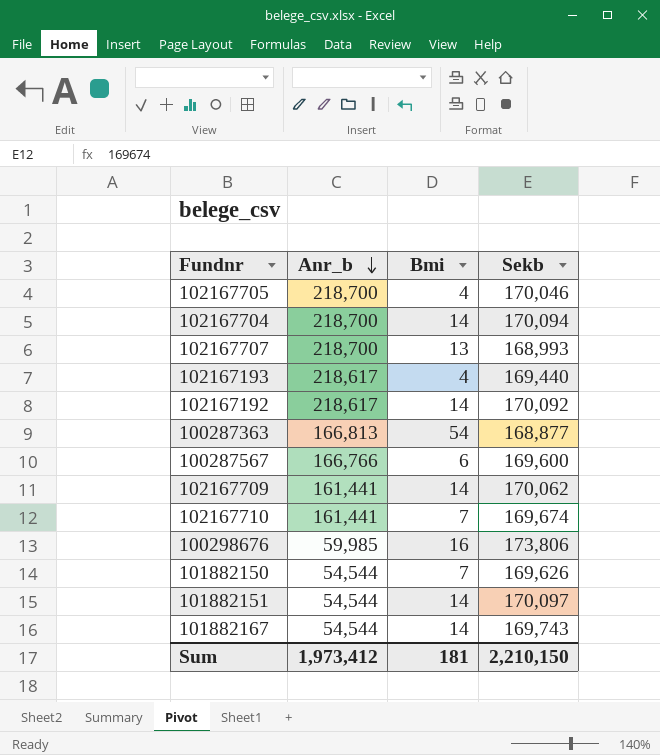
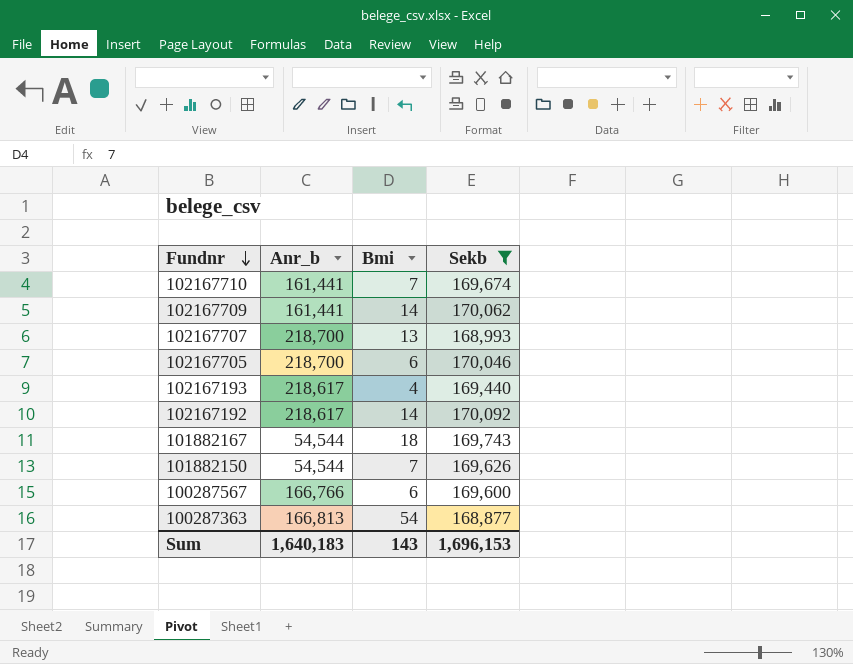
filter: none -> Sekb <= 170,092
row order: Anr_b descending -> Fundnr descending
102167705 | Bmi: 4 -> 6
101882167 | Bmi: 14 -> 18
Sum | Anr_b: 1,973,412 -> 1,640,183
Sum | Bmi: 181 -> 143
Sum | Sekb: 2,210,150 -> 1,696,153

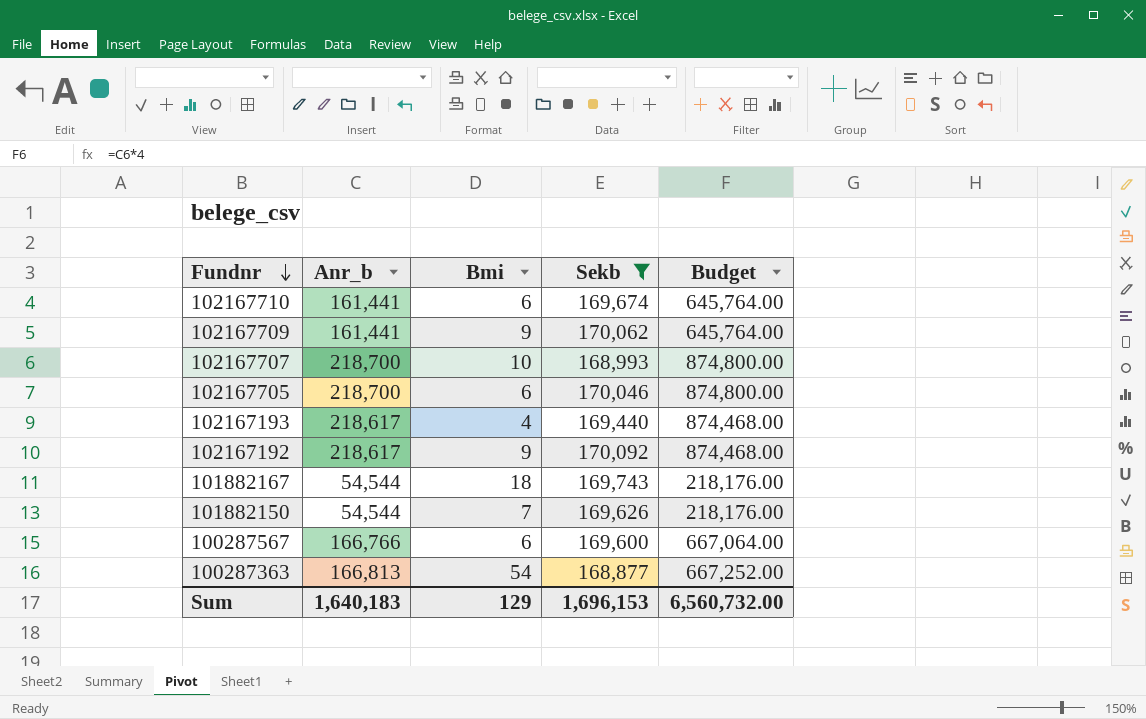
column Budget | formula: none -> [Anr_b] * 4
102167710 | Bmi: 7 -> 6
102167709 | Bmi: 14 -> 9
102167707 | Bmi: 13 -> 10
102167192 | Bmi: 14 -> 9
Sum | Bmi: 143 -> 129

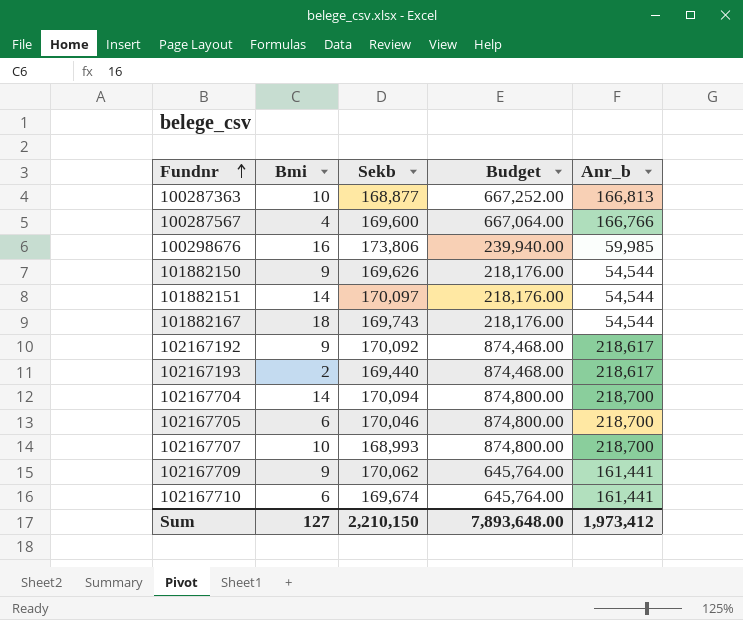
filter: Sekb <= 170,092 -> none
row order: Fundnr descending -> Fundnr ascending
column Anr_b | position: 2 -> 5
100287363 | Bmi: 54 -> 10
100287567 | Bmi: 6 -> 4
101882150 | Bmi: 7 -> 9
102167193 | Bmi: 4 -> 2
Sum | Bmi: 129 -> 127
Sum | Sekb: 1,696,153 -> 2,210,150
Sum | Budget: 6,560,732.00 -> 7,893,648.00
Sum | Anr_b: 1,640,183 -> 1,973,412

